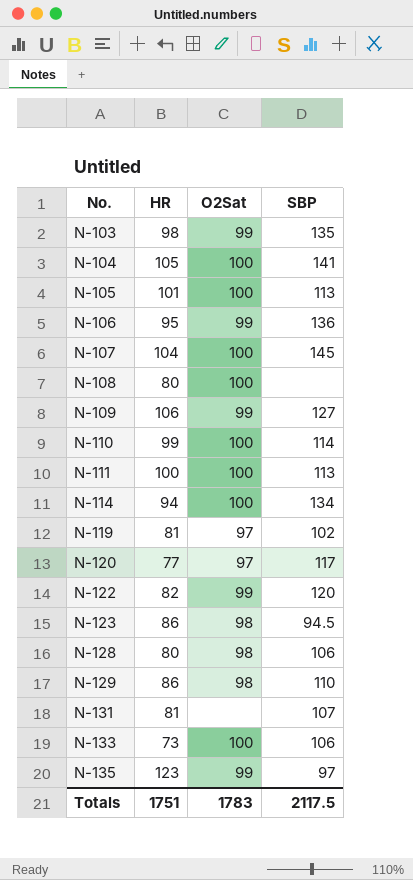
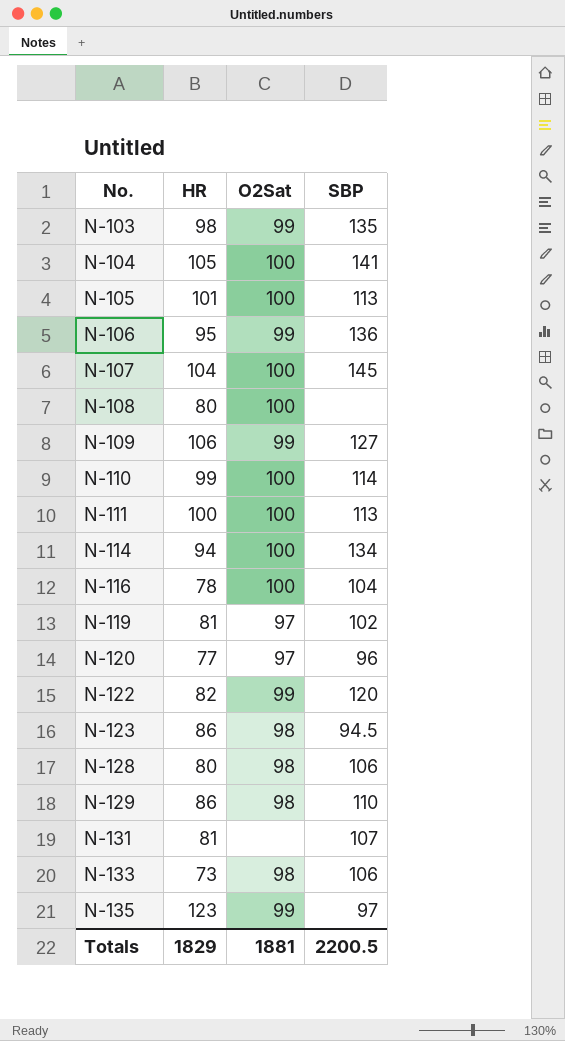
row N-116: none -> 78 | 100 | 104
N-120 | SBP: 117 -> 96
N-133 | O2Sat: 100 -> 98
Totals | HR: 1751 -> 1829
Totals | O2Sat: 1783 -> 1881
Totals | SBP: 2117.5 -> 2200.5

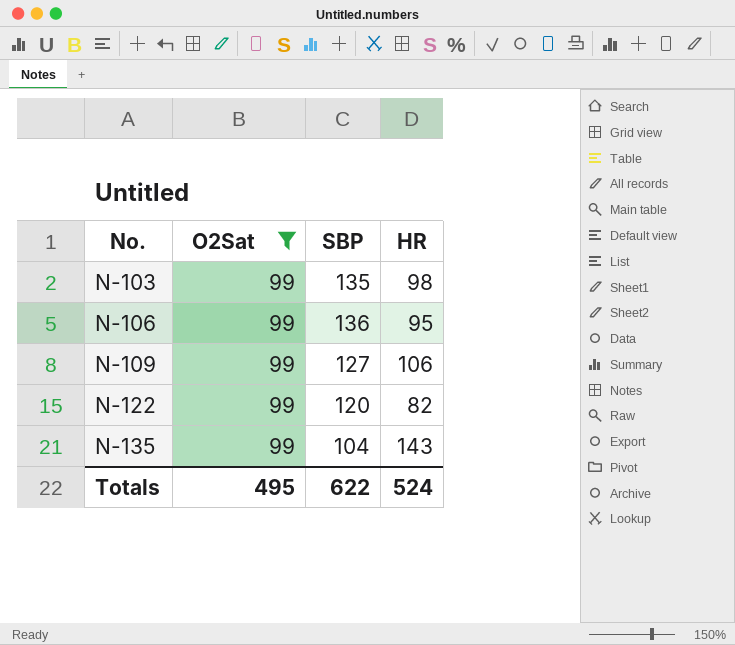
filter: none -> O2Sat = 99
column HR | position: 2 -> 4
N-135 | SBP: 97 -> 104
N-135 | HR: 123 -> 143
Totals | O2Sat: 1881 -> 495
Totals | SBP: 2200.5 -> 622
Totals | HR: 1829 -> 524

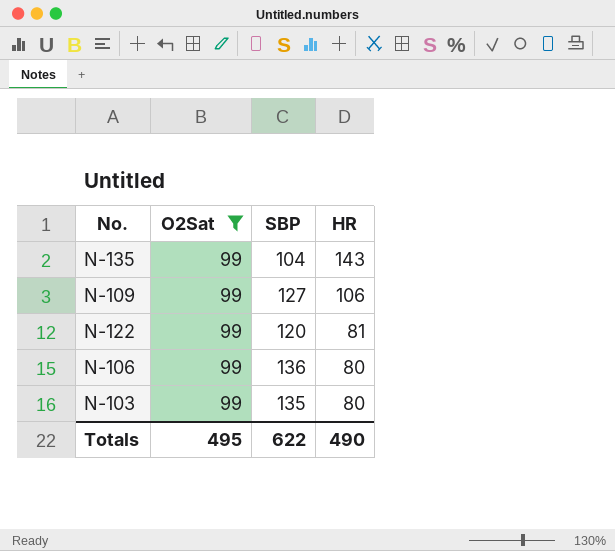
row order: No. ascending -> HR descending
N-122 | HR: 82 -> 81
N-106 | HR: 95 -> 80
N-103 | HR: 98 -> 80
Totals | HR: 524 -> 490

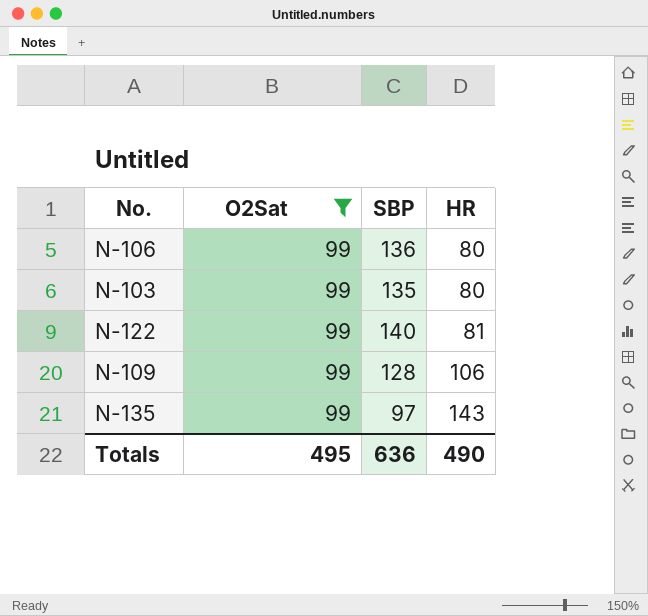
row order: HR descending -> HR ascending
N-122 | SBP: 120 -> 140
N-109 | SBP: 127 -> 128
N-135 | SBP: 104 -> 97
Totals | SBP: 622 -> 636

